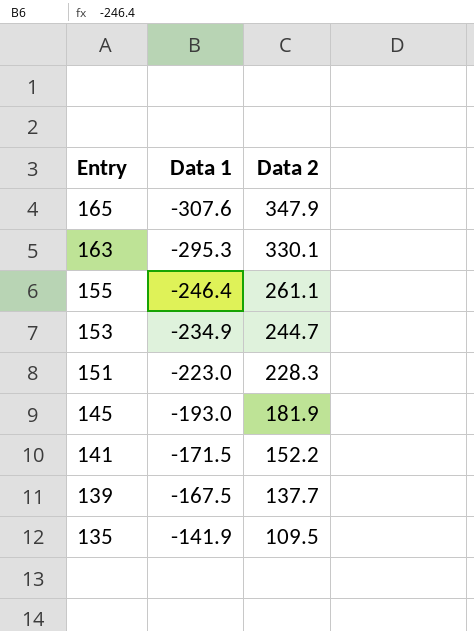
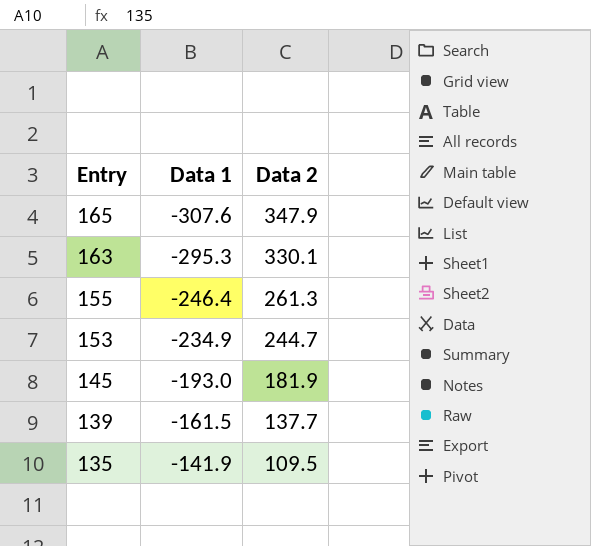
row 151: -223.0 | 228.3 -> none
row 141: -171.5 | 152.2 -> none
155 | Data 2: 261.1 -> 261.3
139 | Data 1: -167.5 -> -161.5

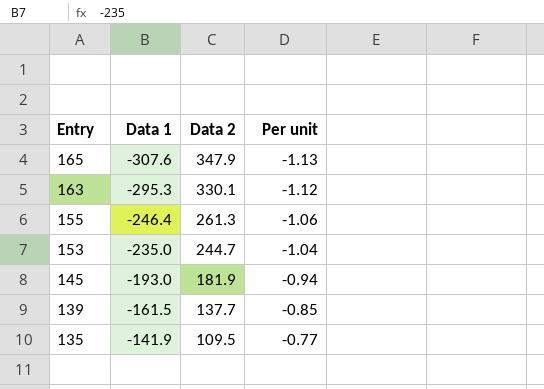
column Per unit | formula: none -> [Data 2] / [Data 1]
153 | Data 1: -234.9 -> -235.0

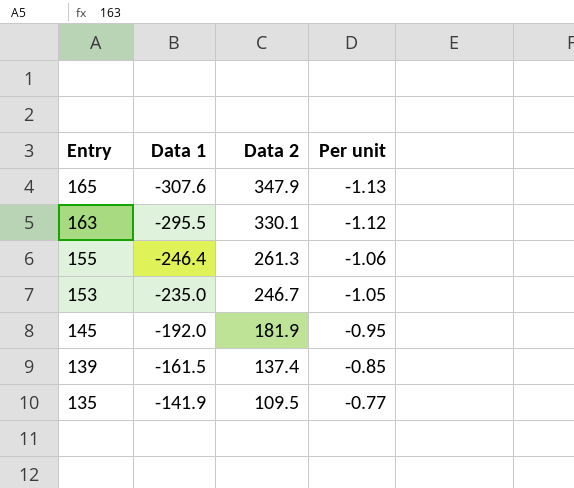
163 | Data 1: -295.3 -> -295.5
153 | Data 2: 244.7 -> 246.7
153 | Per unit: -1.04 -> -1.05
145 | Data 1: -193.0 -> -192.0
145 | Per unit: -0.94 -> -0.95
139 | Data 2: 137.7 -> 137.4

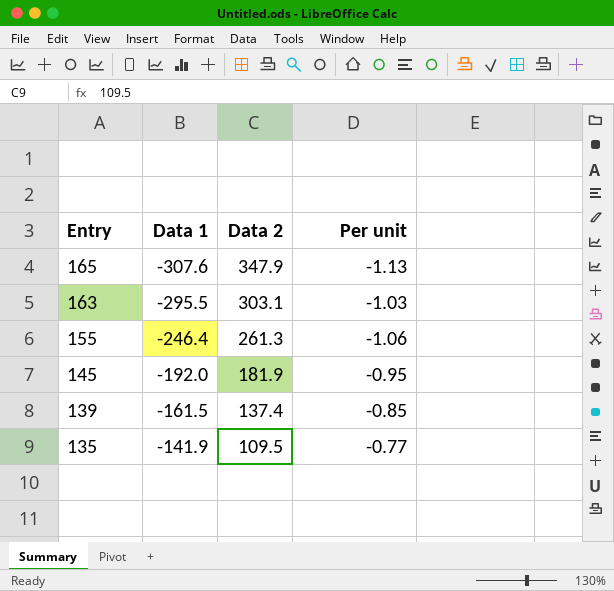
row 153: -235.0 | 246.7 | -1.05 -> none
163 | Data 2: 330.1 -> 303.1
163 | Per unit: -1.12 -> -1.03

